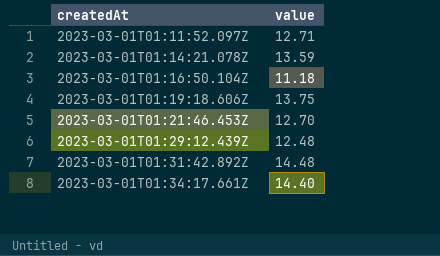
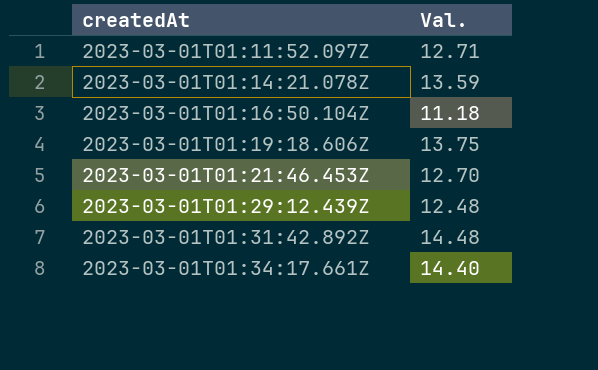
column name: value -> Val.

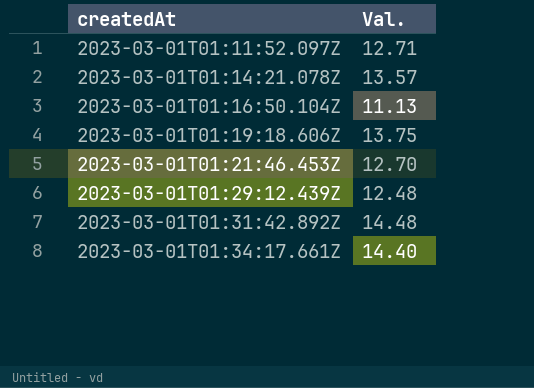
2023-03-01T01:14:21.078Z | Val.: 13.59 -> 13.57
2023-03-01T01:16:50.104Z | Val.: 11.18 -> 11.13

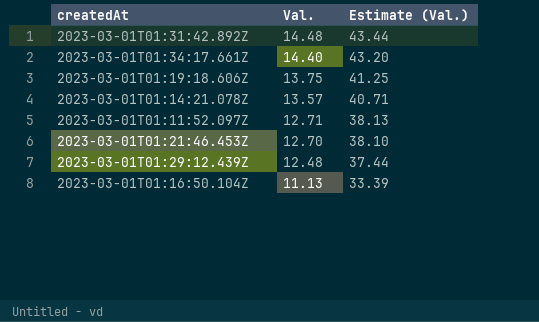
row order: createdAt ascending -> Val. descending
column Estimate (Val.) | formula: none -> [Val.] * 3

